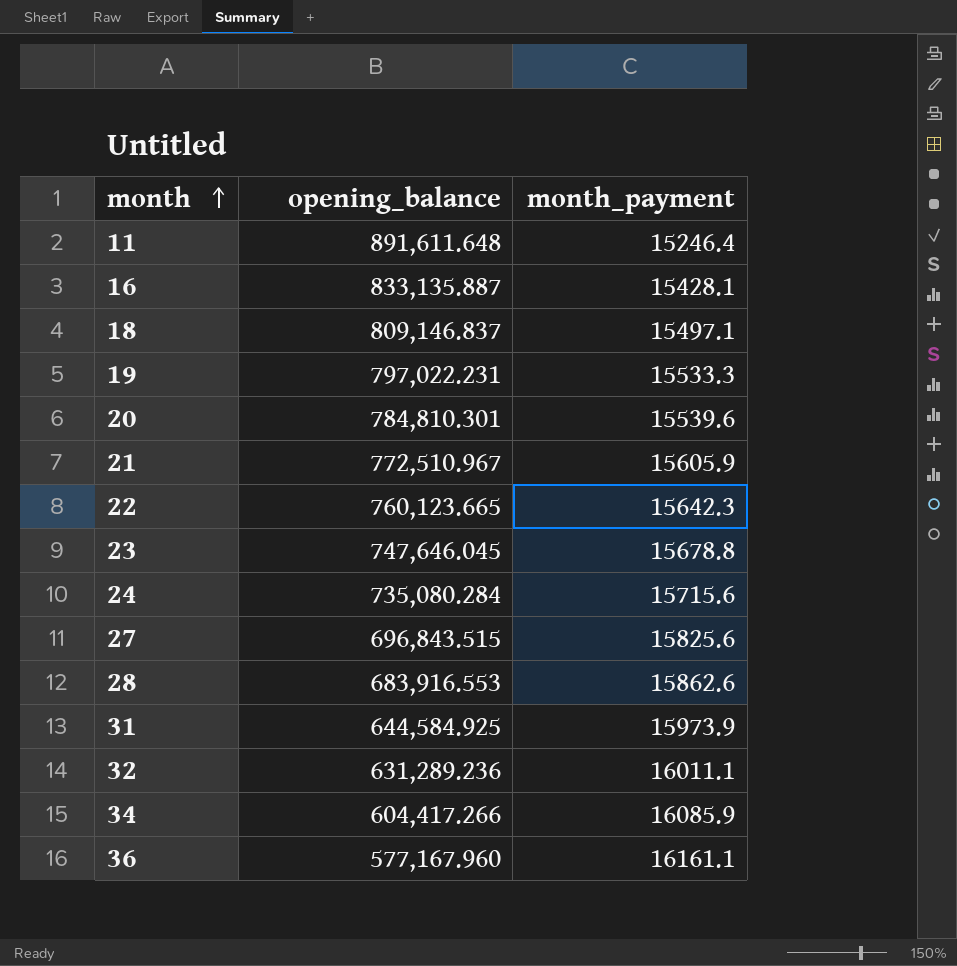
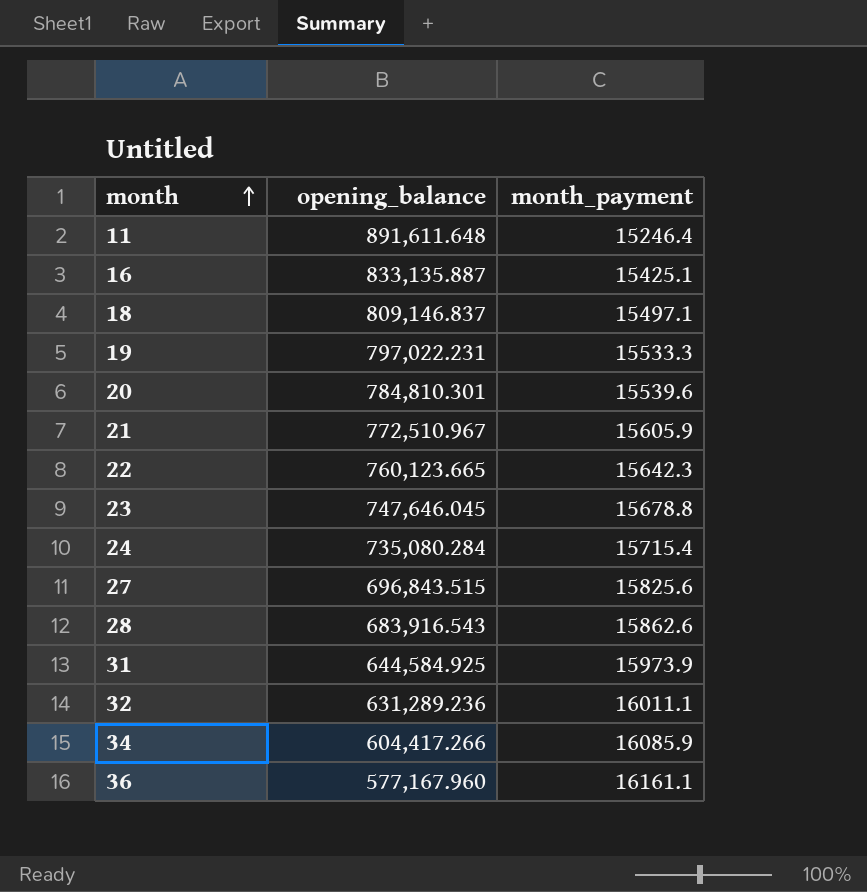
16 | month_payment: 15428.1 -> 15425.1
24 | month_payment: 15715.6 -> 15715.4
28 | opening_balance: 683,916.553 -> 683,916.543

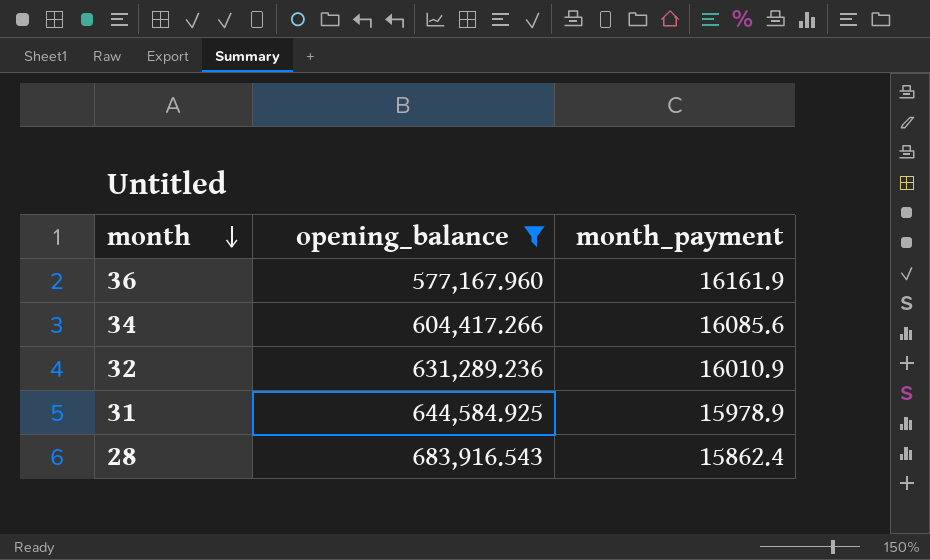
filter: none -> opening_balance <= 683,916.543
row order: month ascending -> month descending
36 | month_payment: 16161.1 -> 16161.9
34 | month_payment: 16085.9 -> 16085.6
32 | month_payment: 16011.1 -> 16010.9
31 | month_payment: 15973.9 -> 15978.9
28 | month_payment: 15862.6 -> 15862.4

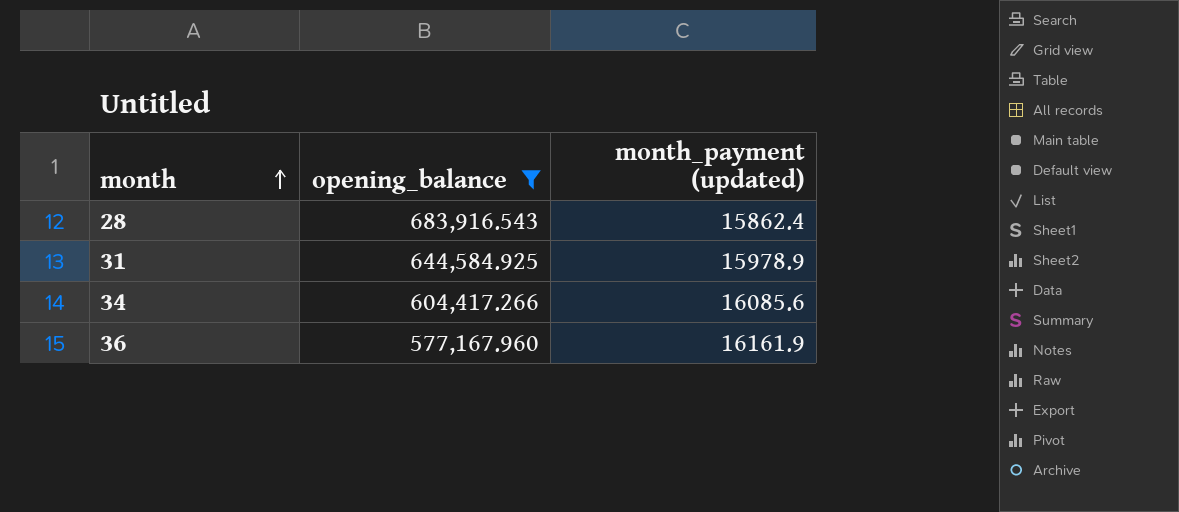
row order: month descending -> month ascending
column name: month_payment -> month_payment (updated)
row 32: 631,289.236 | 16010.9 -> none

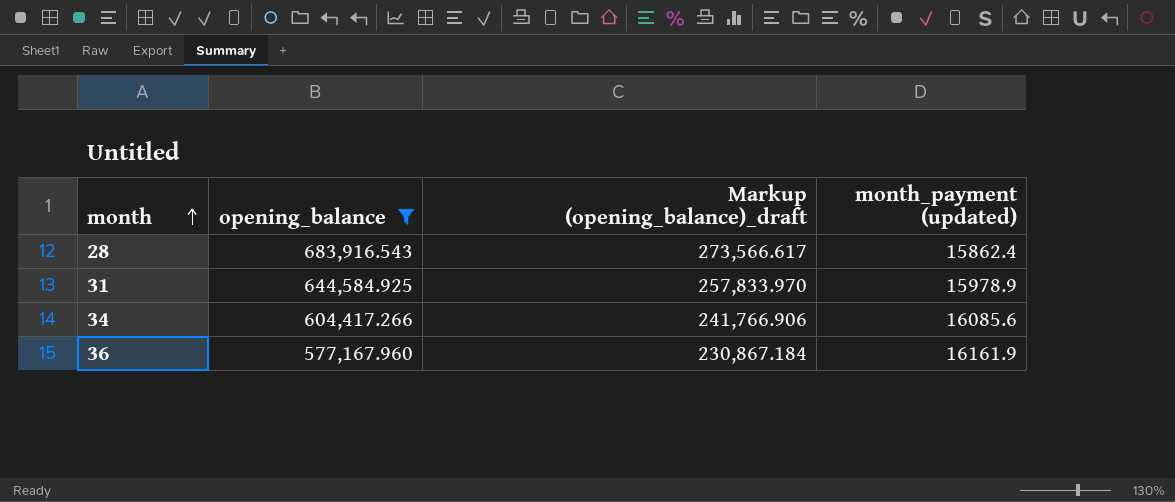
column Markup (opening_balance)_draft | formula: none -> [opening_balance] * 0.4

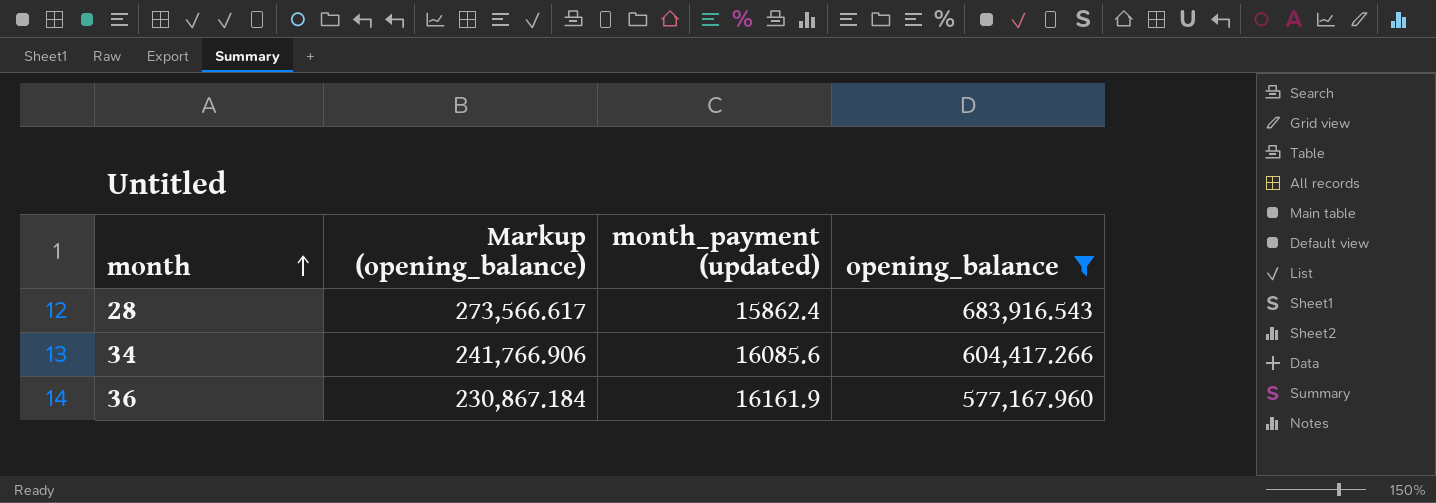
column name: Markup (opening_balance)_draft -> Markup (opening_balance)
column opening_balance | position: 2 -> 4
row 31: 644,584.925 | 257,833.970 | 15978.9 -> none

